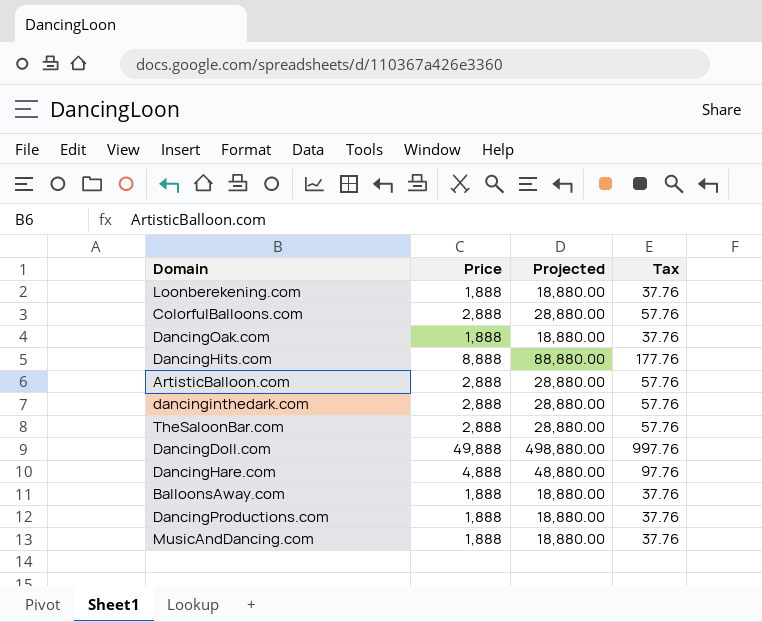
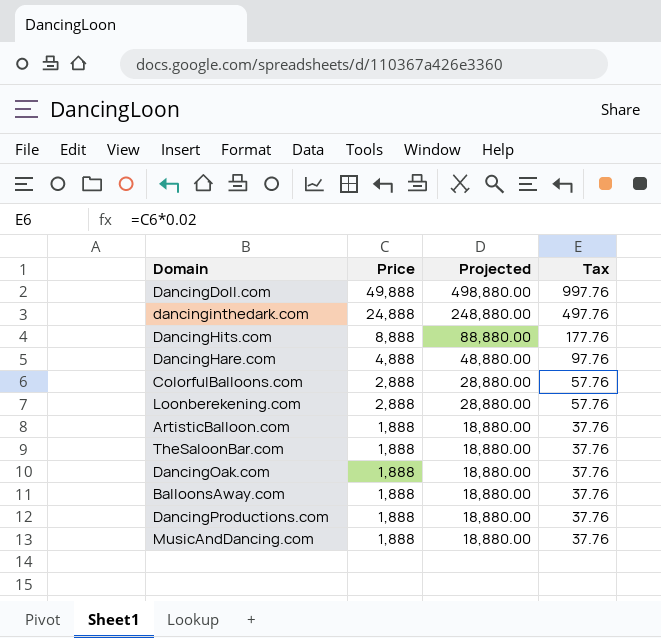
row order: none -> Price descending
dancinginthedark.com | Price: 2,888 -> 24,888
dancinginthedark.com | Projected: 28,880.00 -> 248,880.00
dancinginthedark.com | Tax: 57.76 -> 497.76
Loonberekening.com | Price: 1,888 -> 2,888
Loonberekening.com | Projected: 18,880.00 -> 28,880.00
Loonberekening.com | Tax: 37.76 -> 57.76
ArtisticBalloon.com | Price: 2,888 -> 1,888
ArtisticBalloon.com | Projected: 28,880.00 -> 18,880.00
ArtisticBalloon.com | Tax: 57.76 -> 37.76
TheSaloonBar.com | Price: 2,888 -> 1,888
TheSaloonBar.com | Projected: 28,880.00 -> 18,880.00
TheSaloonBar.com | Tax: 57.76 -> 37.76

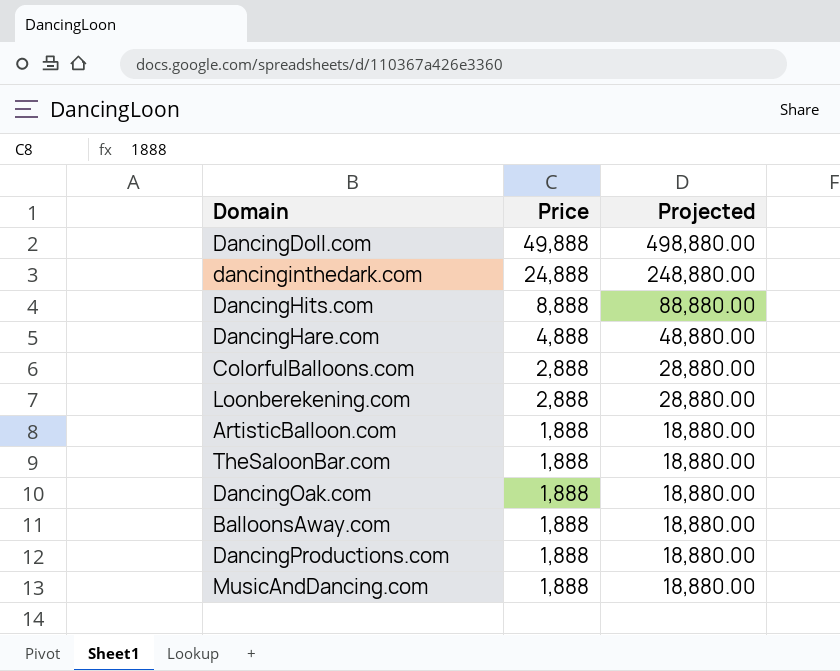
column Tax | formula: [Price] * 0.02 -> none

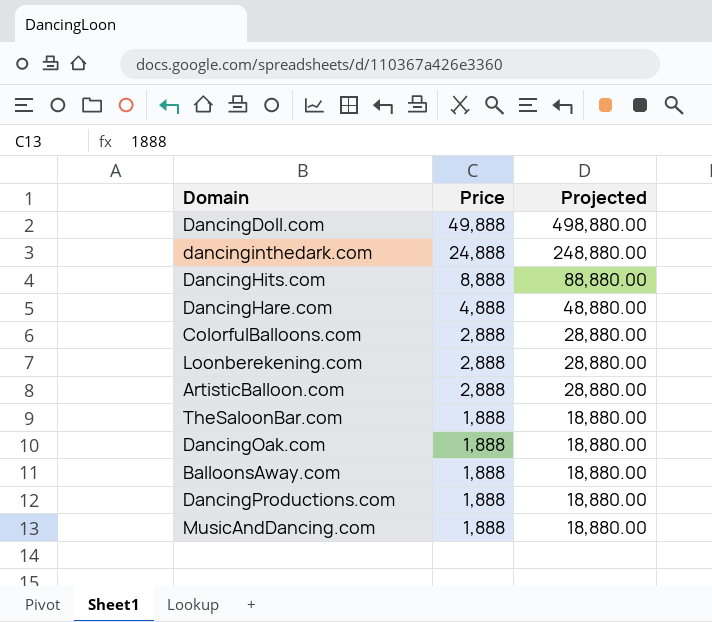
ArtisticBalloon.com | Price: 1,888 -> 2,888
ArtisticBalloon.com | Projected: 18,880.00 -> 28,880.00

